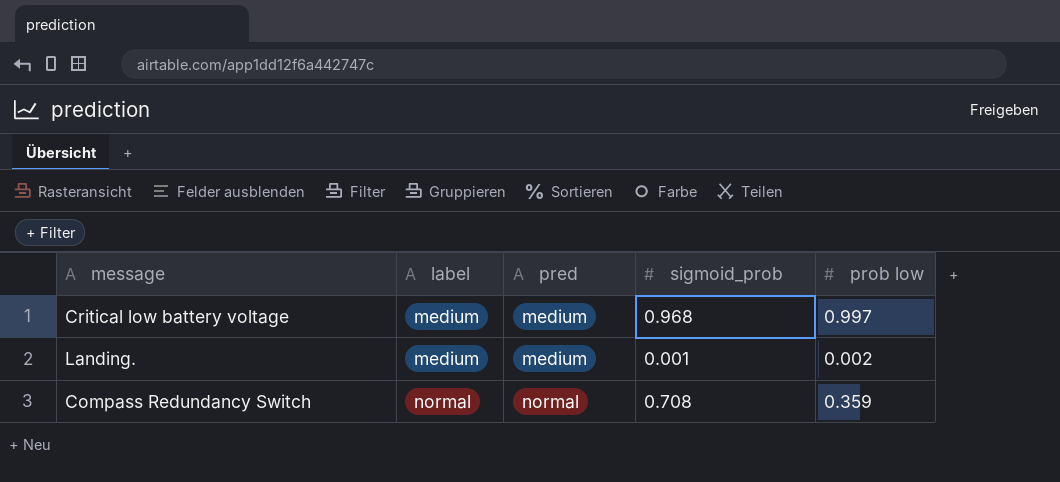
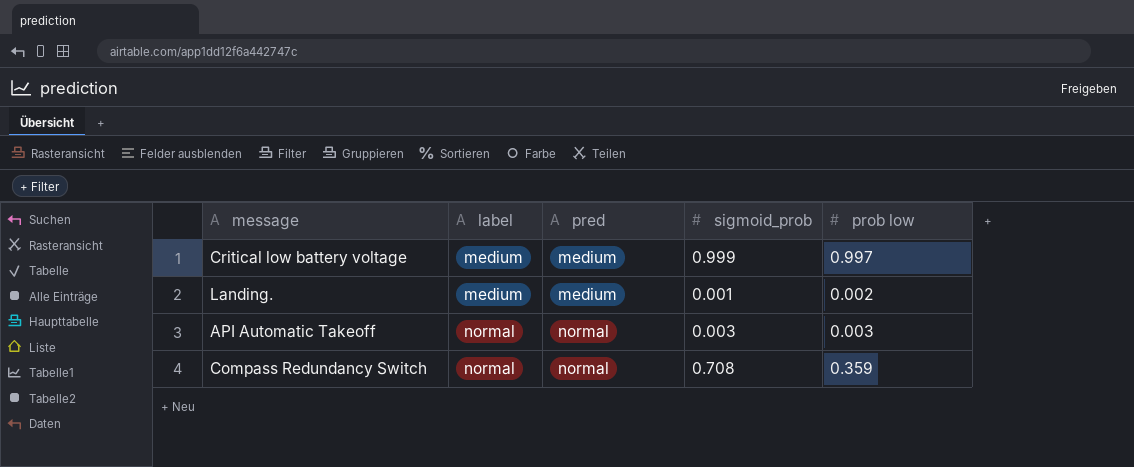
Critical low battery voltage | sigmoid_prob: 0.968 -> 0.999
row API Automatic Takeoff: none -> normal | normal | 0.003 | 0.003

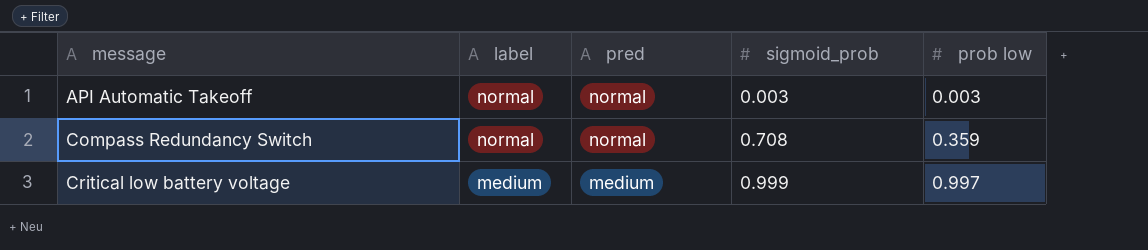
row order: label ascending -> message ascending
row Landing.: medium | medium | 0.001 | 0.002 -> none

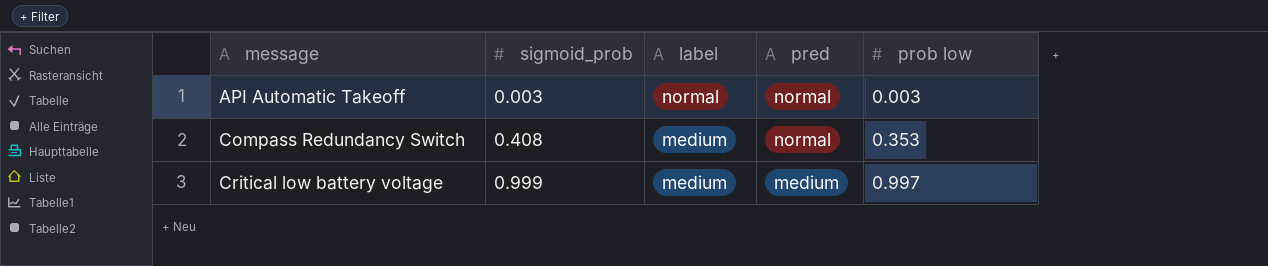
column sigmoid_prob | position: 4 -> 2
Compass Redundancy Switch | sigmoid_prob: 0.708 -> 0.408
Compass Redundancy Switch | label: normal -> medium
Compass Redundancy Switch | prob low: 0.359 -> 0.353

